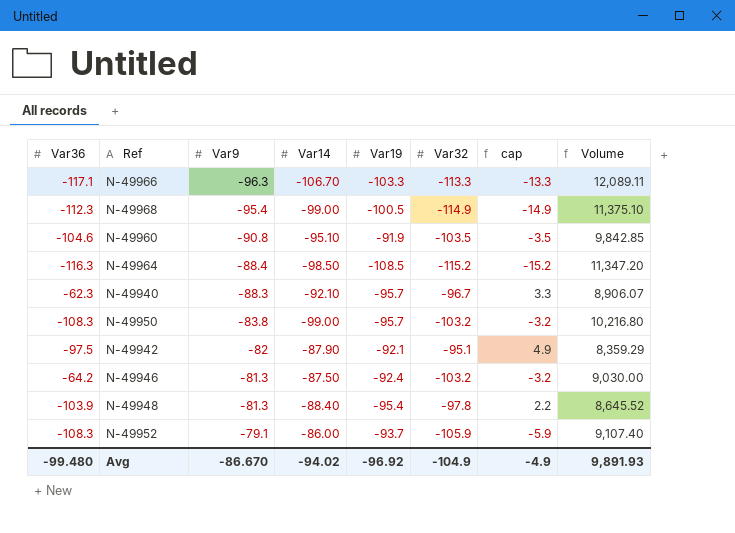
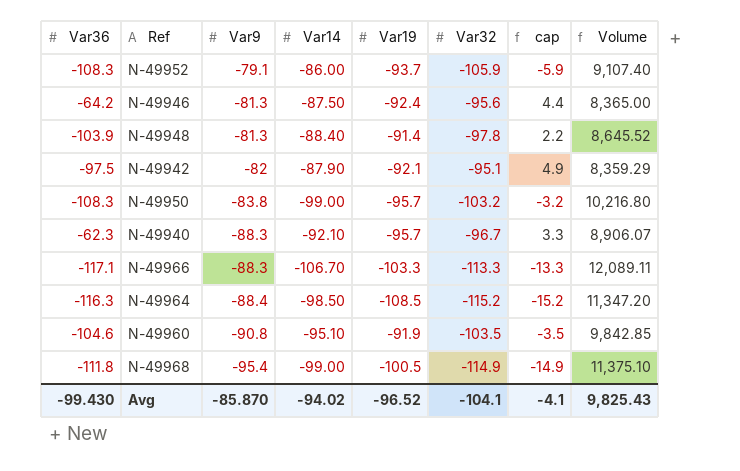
row order: Var9 ascending -> Var9 descending
N-49946 | Var32: -103.2 -> -95.6
N-49946 | cap: -3.2 -> 4.4
N-49946 | Volume: 9,030.00 -> 8,365.00
N-49948 | Var19: -95.4 -> -91.4
N-49966 | Var9: -96.3 -> -88.3
N-49968 | Var36: -112.3 -> -111.8
Avg | Var36: -99.480 -> -99.430
Avg | Var9: -86.670 -> -85.870
Avg | Var19: -96.92 -> -96.52
Avg | Var32: -104.9 -> -104.1
Avg | cap: -4.9 -> -4.1
Avg | Volume: 9,891.93 -> 9,825.43

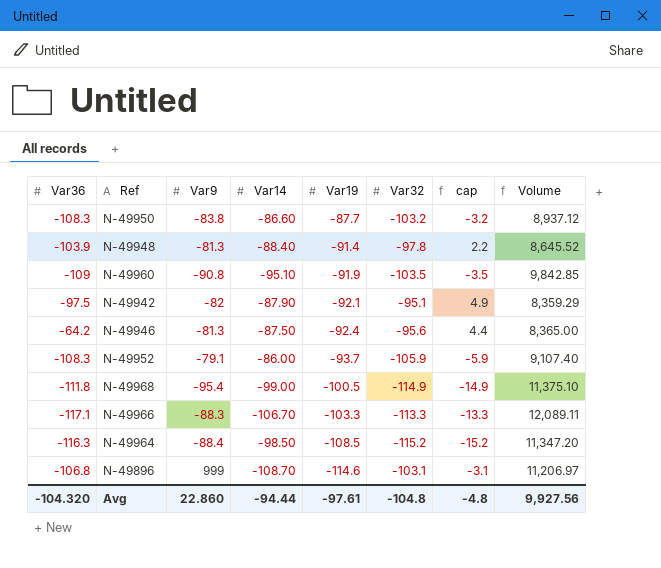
row order: Var9 descending -> Var19 descending
row N-49940: -62.3 | -88.3 | -92.10 | -95.7 | -96.7 | 3.3 | 8,906.07 -> none
N-49950 | Var14: -99.00 -> -86.60
N-49950 | Var19: -95.7 -> -87.7
N-49950 | Volume: 10,216.80 -> 8,937.12
N-49960 | Var36: -104.6 -> -109
row N-49896: none -> -106.8 | 999 | -108.70 | -114.6 | -103.1 | -3.1 | 11,206.97
Avg | Var36: -99.430 -> -104.320
Avg | Var9: -85.870 -> 22.860
Avg | Var14: -94.02 -> -94.44
Avg | Var19: -96.52 -> -97.61
Avg | Var32: -104.1 -> -104.8
Avg | cap: -4.1 -> -4.8
Avg | Volume: 9,825.43 -> 9,927.56

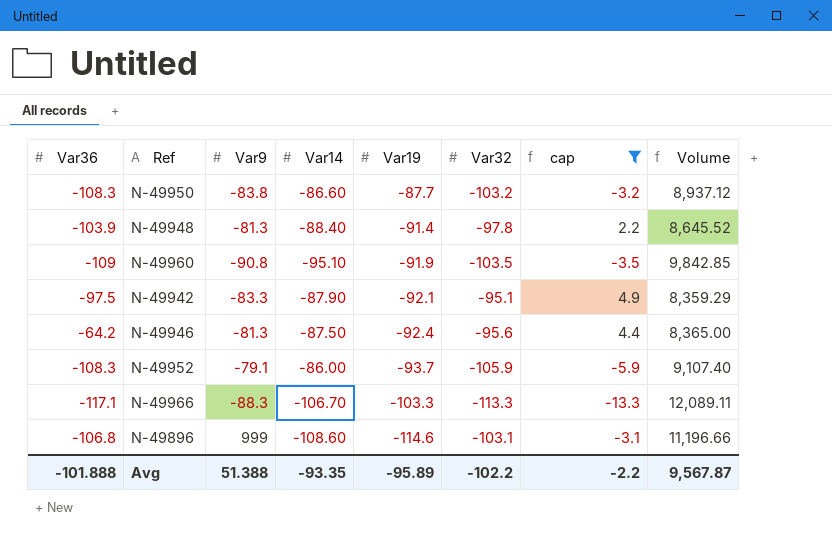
filter: none -> cap >= -13.3
N-49942 | Var9: -82 -> -83.3
N-49896 | Var14: -108.70 -> -108.60
N-49896 | Volume: 11,206.97 -> 11,196.66
Avg | Var36: -104.320 -> -101.888
Avg | Var9: 22.860 -> 51.388
Avg | Var14: -94.44 -> -93.35
Avg | Var19: -97.61 -> -95.89
Avg | Var32: -104.8 -> -102.2
Avg | cap: -4.8 -> -2.2
Avg | Volume: 9,927.56 -> 9,567.87

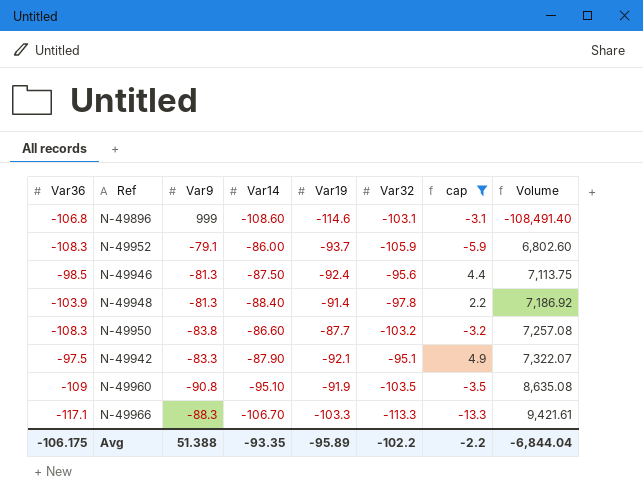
row order: Var19 descending -> Volume ascending
column Volume | formula: [Var14] * [Var32] -> [Var9] * [Var14]
N-49946 | Var36: -64.2 -> -98.5
Avg | Var36: -101.888 -> -106.175
Avg | Volume: 9,567.87 -> -6,844.04

